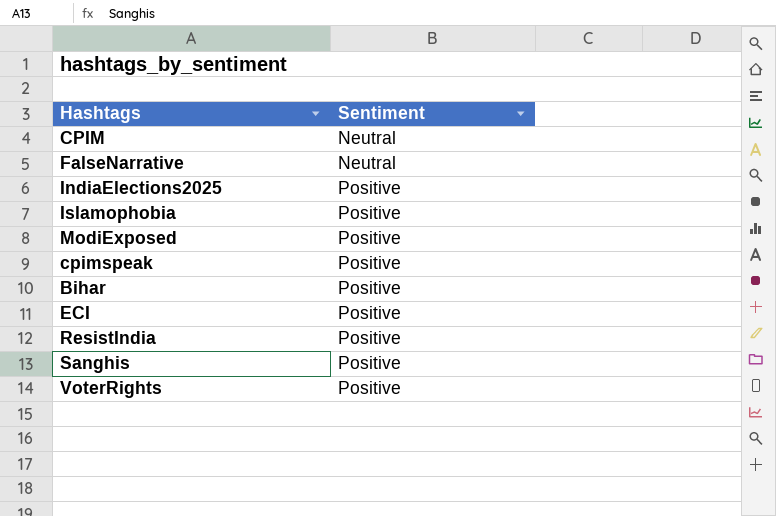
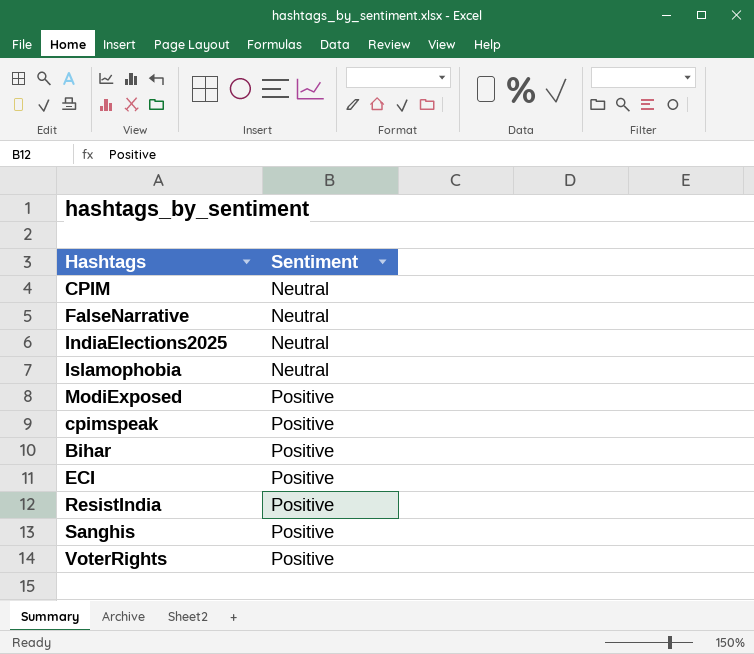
IndiaElections2025 | Sentiment: Positive -> Neutral
Islamophobia | Sentiment: Positive -> Neutral

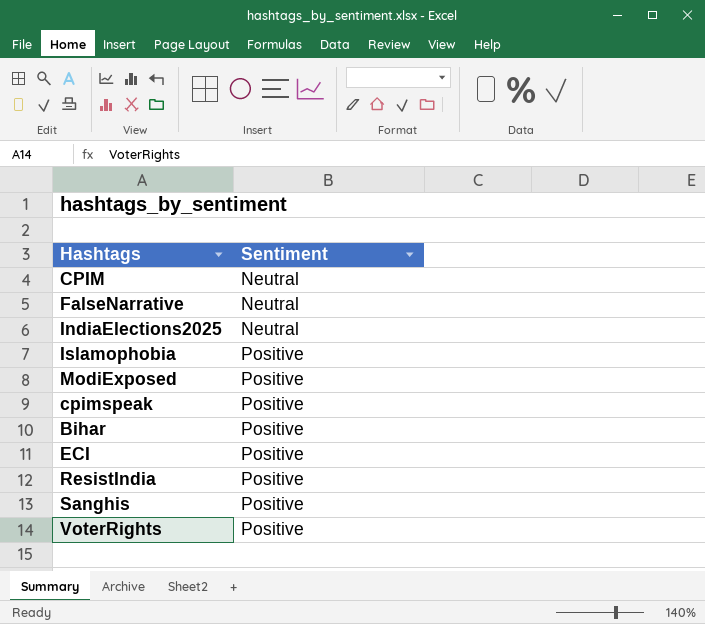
Islamophobia | Sentiment: Neutral -> Positive

